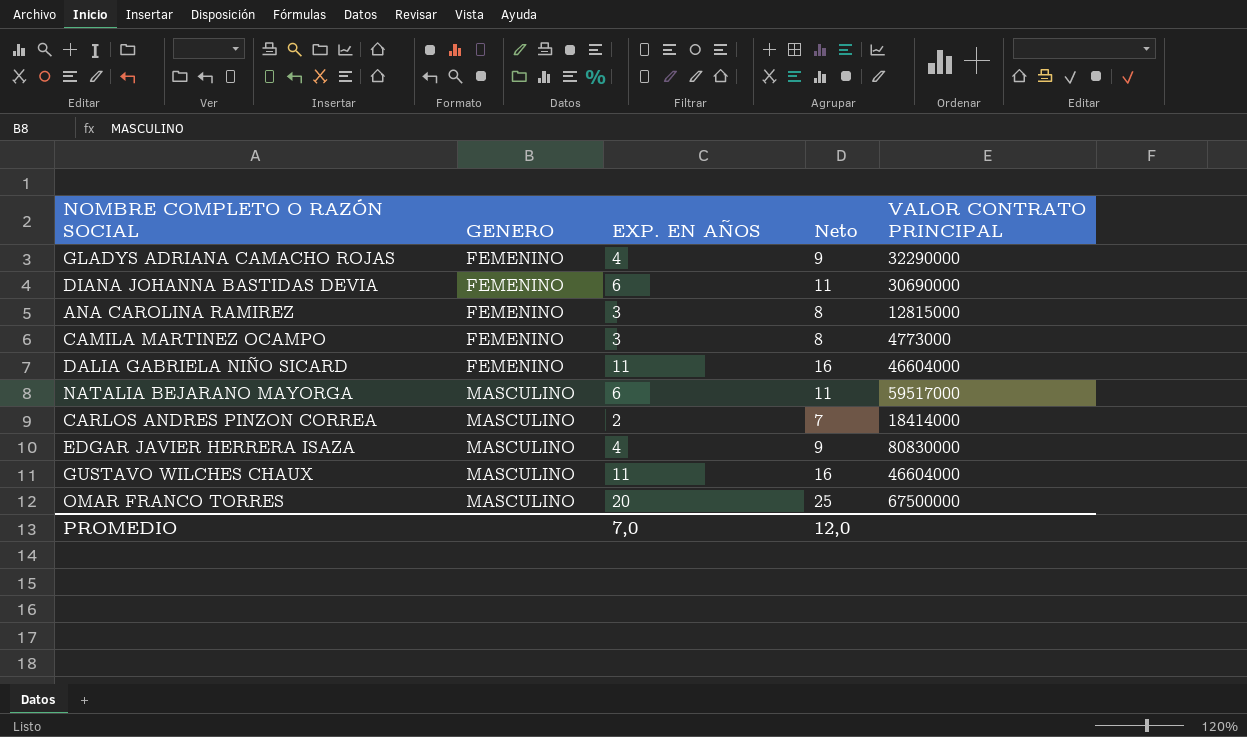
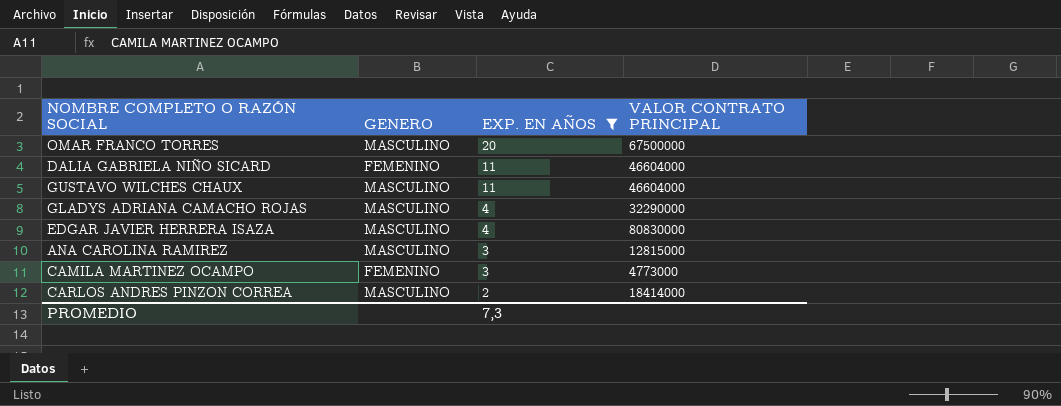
filter: none -> EXP. EN AÑOS != 6
row order: GENERO ascending -> EXP. EN AÑOS descending
column Neto | formula: [EXP. EN AÑOS] + 5 -> none
GLADYS ADRIANA CAMACHO ROJAS | GENERO: FEMENINO -> MASCULINO
ANA CAROLINA RAMIREZ | GENERO: FEMENINO -> MASCULINO
PROMEDIO | EXP. EN AÑOS: 7,0 -> 7,3

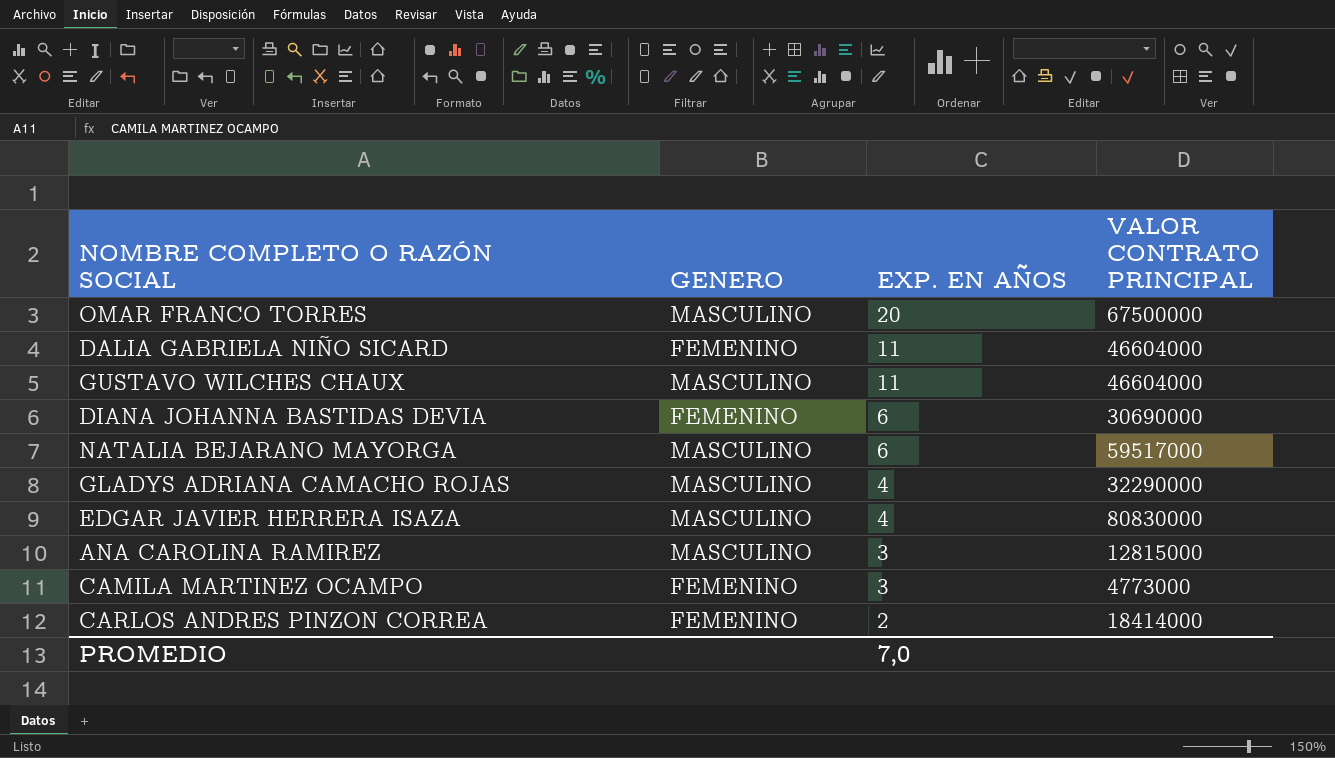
filter: EXP. EN AÑOS != 6 -> none
CARLOS ANDRES PINZON CORREA | GENERO: MASCULINO -> FEMENINO
PROMEDIO | EXP. EN AÑOS: 7,3 -> 7,0

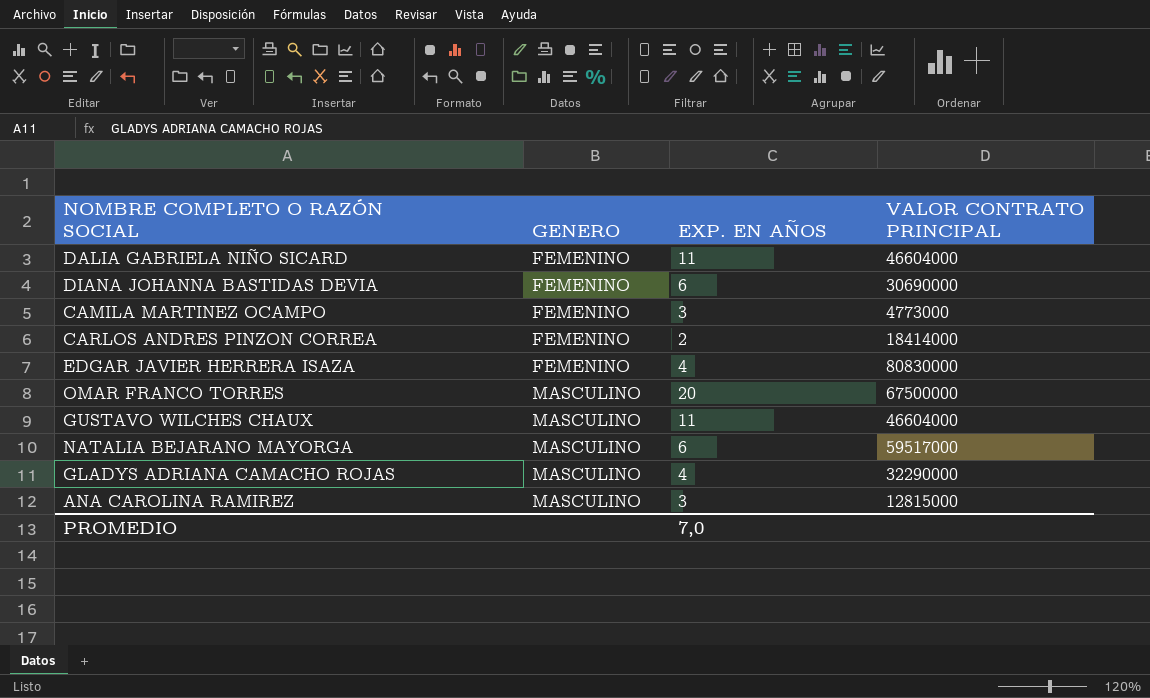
row order: EXP. EN AÑOS descending -> GENERO ascending
EDGAR JAVIER HERRERA ISAZA | GENERO: MASCULINO -> FEMENINO

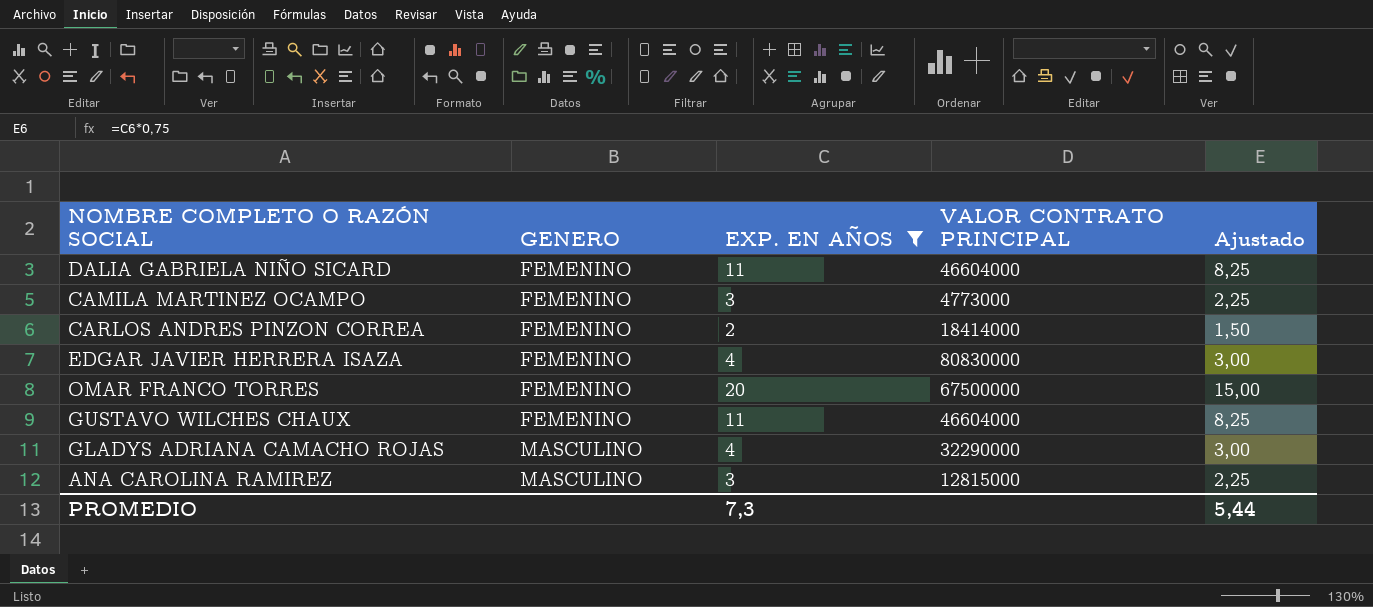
filter: none -> EXP. EN AÑOS != 6
column Ajustado | formula: none -> [EXP. EN AÑOS] * 0,75
OMAR FRANCO TORRES | GENERO: MASCULINO -> FEMENINO
GUSTAVO WILCHES CHAUX | GENERO: MASCULINO -> FEMENINO
PROMEDIO | EXP. EN AÑOS: 7,0 -> 7,3

